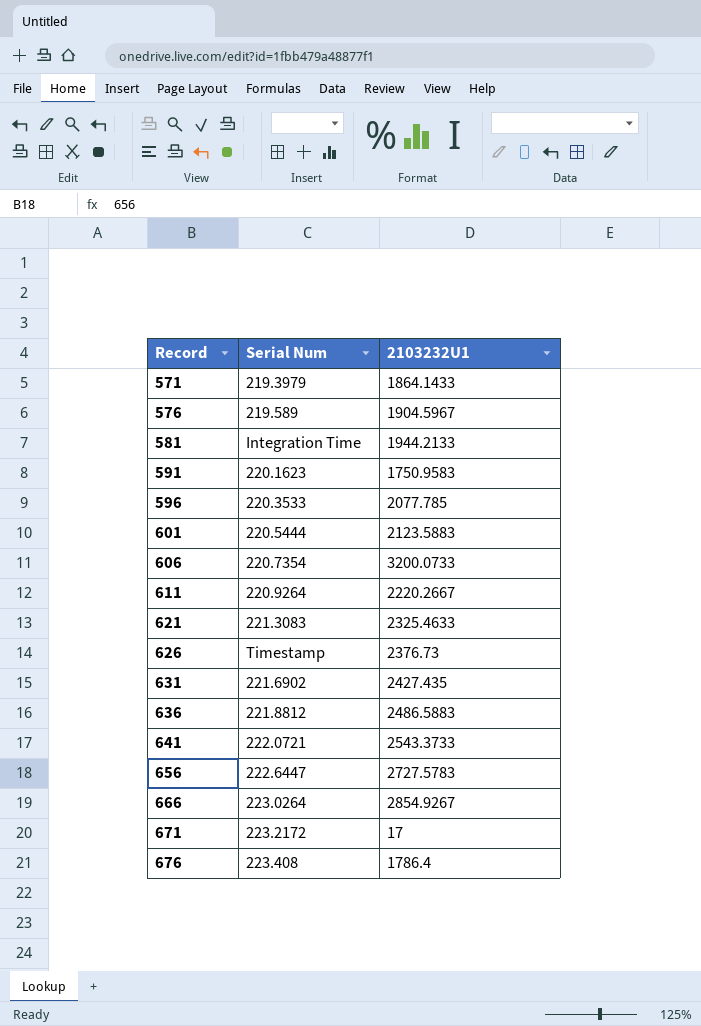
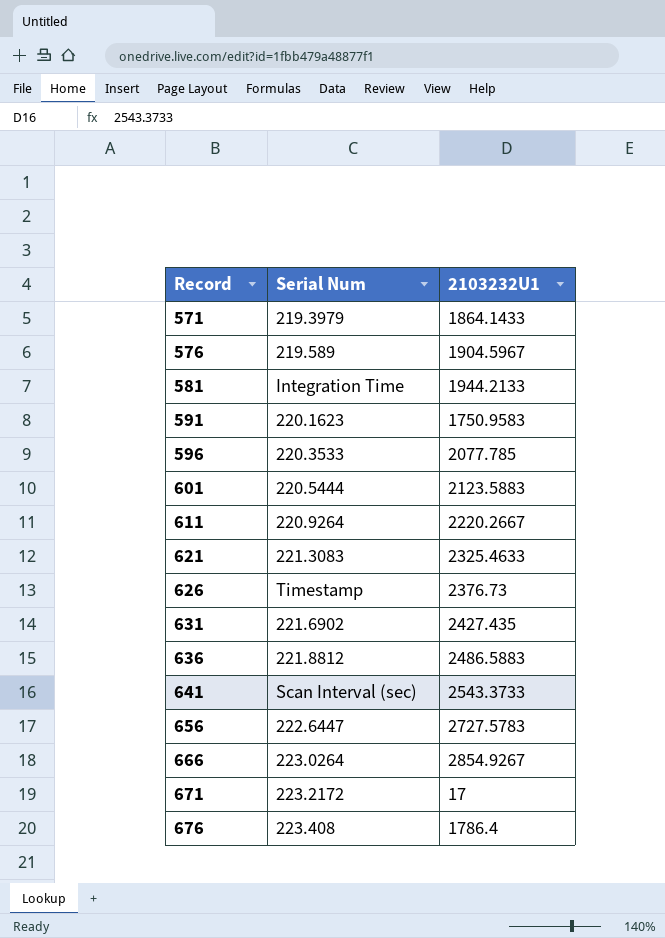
row 606: 220.7354 | 3200.0733 -> none
641 | Serial Num: 222.0721 -> Scan Interval (sec)

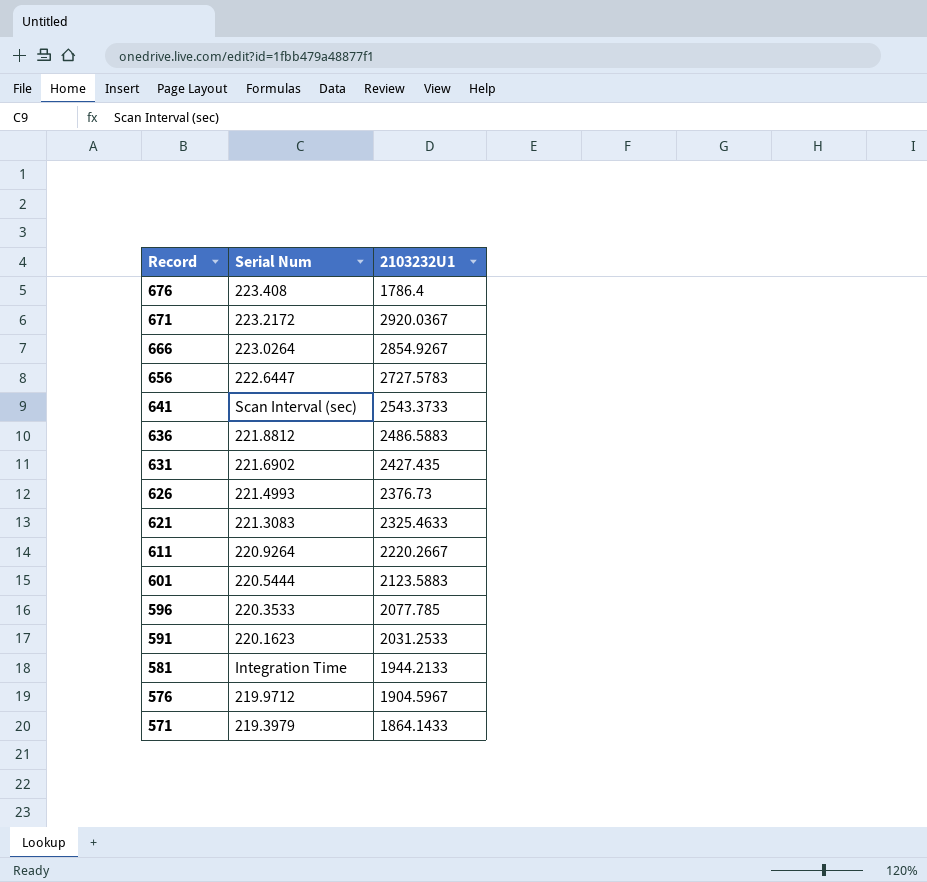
row order: Record ascending -> Record descending
671 | 2103232U1: 17 -> 2920.0367
626 | Serial Num: Timestamp -> 221.4993
591 | 2103232U1: 1750.9583 -> 2031.2533
576 | Serial Num: 219.589 -> 219.9712

